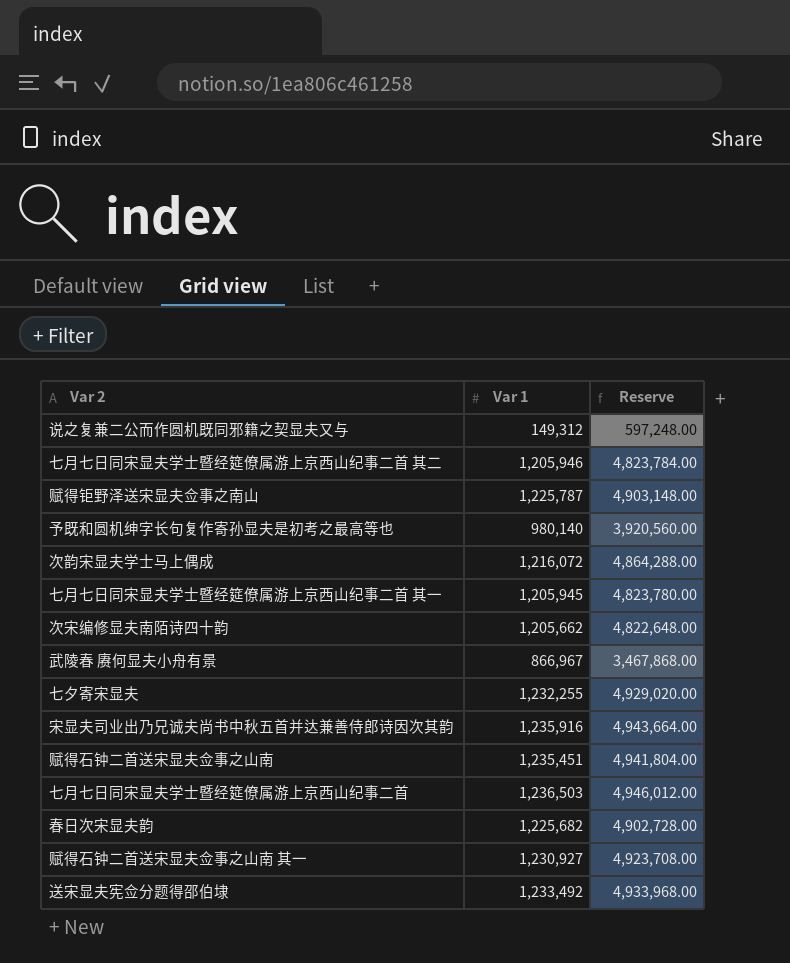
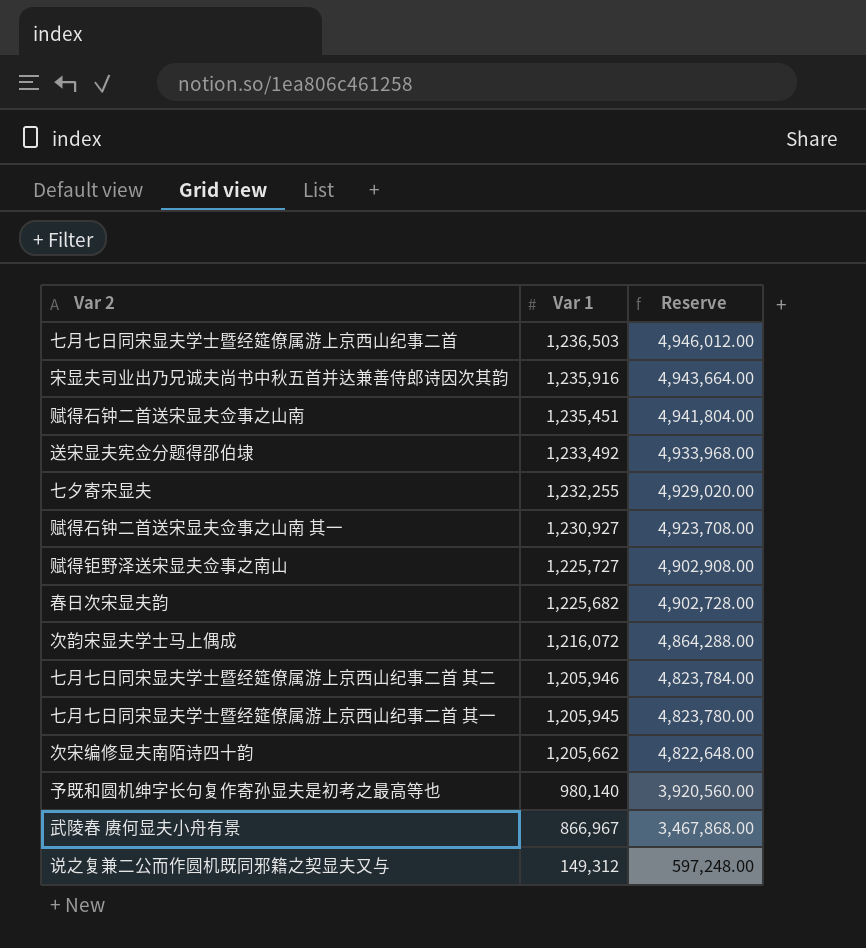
row order: none -> Var 1 descending
赋得钜野泽送宋显夫佥事之南山 | Var 1: 1,225,787 -> 1,225,727
赋得钜野泽送宋显夫佥事之南山 | Reserve: 4,903,148.00 -> 4,902,908.00

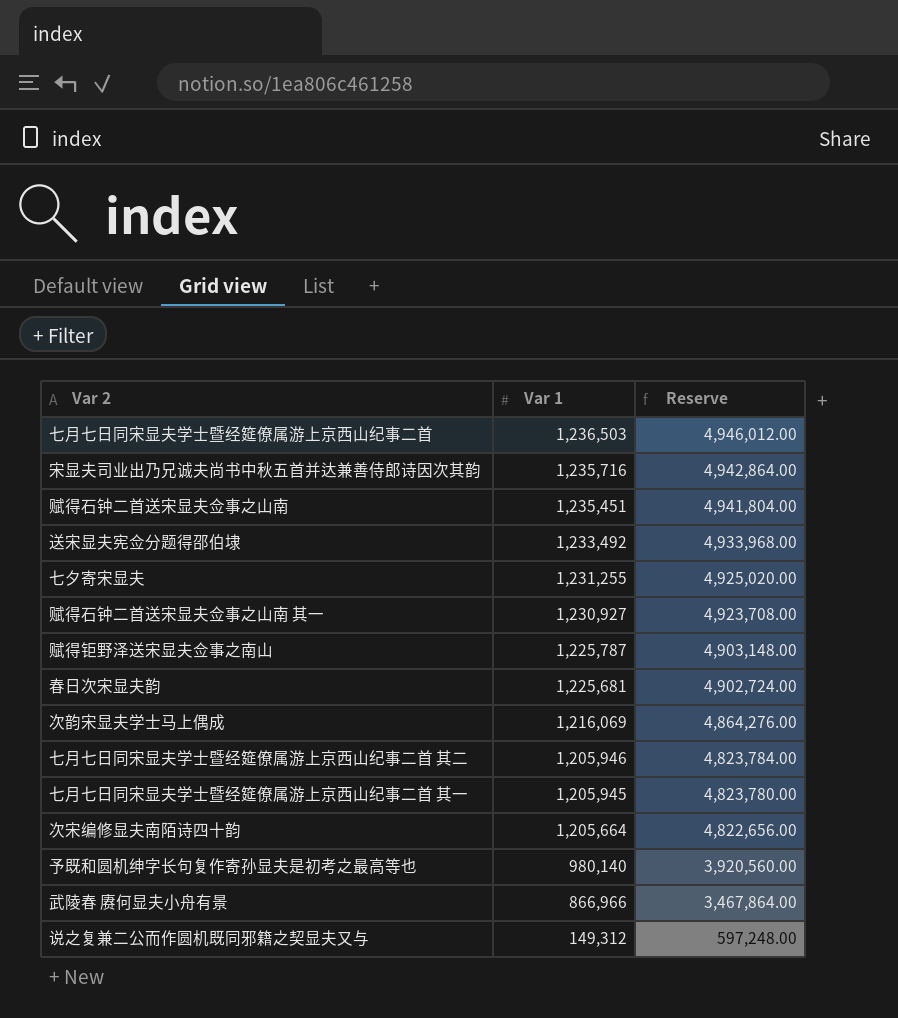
宋显夫司业出乃兄诚夫尚书中秋五首并达兼善侍郎诗因次其韵 | Var 1: 1,235,916 -> 1,235,716
宋显夫司业出乃兄诚夫尚书中秋五首并达兼善侍郎诗因次其韵 | Reserve: 4,943,664.00 -> 4,942,864.00
七夕寄宋显夫 | Var 1: 1,232,255 -> 1,231,255
七夕寄宋显夫 | Reserve: 4,929,020.00 -> 4,925,020.00
赋得钜野泽送宋显夫佥事之南山 | Var 1: 1,225,727 -> 1,225,787
赋得钜野泽送宋显夫佥事之南山 | Reserve: 4,902,908.00 -> 4,903,148.00
春日次宋显夫韵 | Var 1: 1,225,682 -> 1,225,681
春日次宋显夫韵 | Reserve: 4,902,728.00 -> 4,902,724.00
次韵宋显夫学士马上偶成 | Var 1: 1,216,072 -> 1,216,069
次韵宋显夫学士马上偶成 | Reserve: 4,864,288.00 -> 4,864,276.00
次宋编修显夫南陌诗四十韵 | Var 1: 1,205,662 -> 1,205,664
次宋编修显夫南陌诗四十韵 | Reserve: 4,822,648.00 -> 4,822,656.00
武陵春 赓何显夫小舟有景 | Var 1: 866,967 -> 866,966
武陵春 赓何显夫小舟有景 | Reserve: 3,467,868.00 -> 3,467,864.00

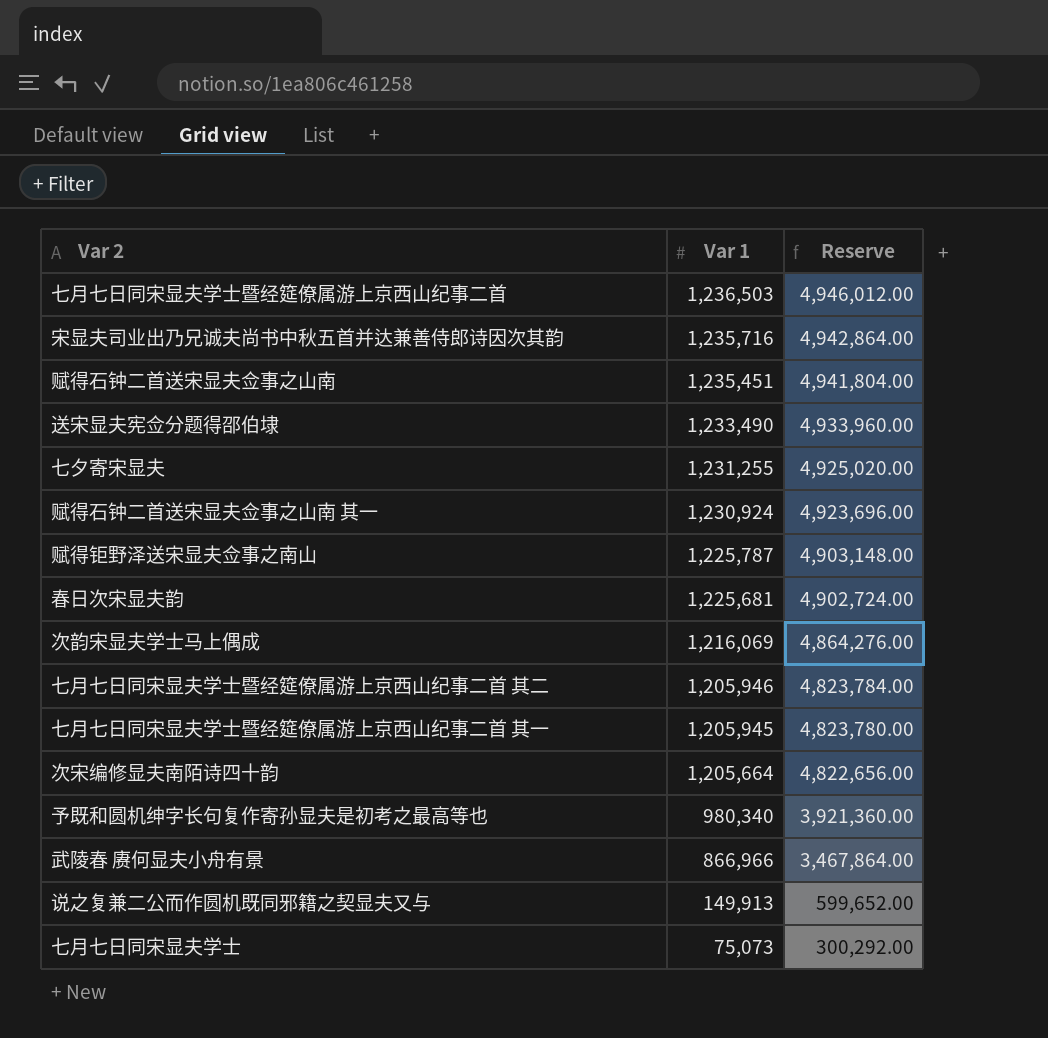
送宋显夫宪佥分题得邵伯埭 | Var 1: 1,233,492 -> 1,233,490
送宋显夫宪佥分题得邵伯埭 | Reserve: 4,933,968.00 -> 4,933,960.00
赋得石钟二首送宋显夫佥事之山南 其一 | Var 1: 1,230,927 -> 1,230,924
赋得石钟二首送宋显夫佥事之山南 其一 | Reserve: 4,923,708.00 -> 4,923,696.00
予既和圆机绅字长句复作寄孙显夫是初考之最高等也 | Var 1: 980,140 -> 980,340
予既和圆机绅字长句复作寄孙显夫是初考之最高等也 | Reserve: 3,920,560.00 -> 3,921,360.00
说之复兼二公而作圆机既同邪籍之契显夫又与 | Var 1: 149,312 -> 149,913
说之复兼二公而作圆机既同邪籍之契显夫又与 | Reserve: 597,248.00 -> 599,652.00
row 七月七日同宋显夫学士: none -> 75,073 | 300,292.00

